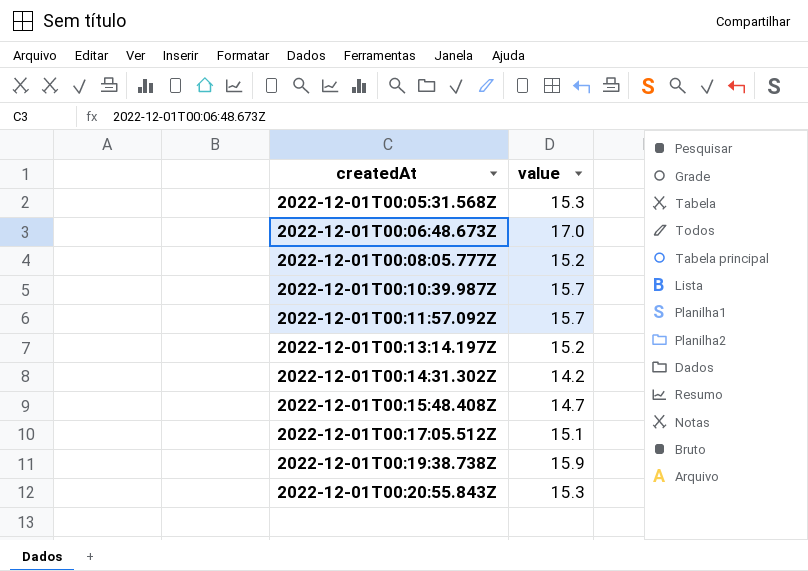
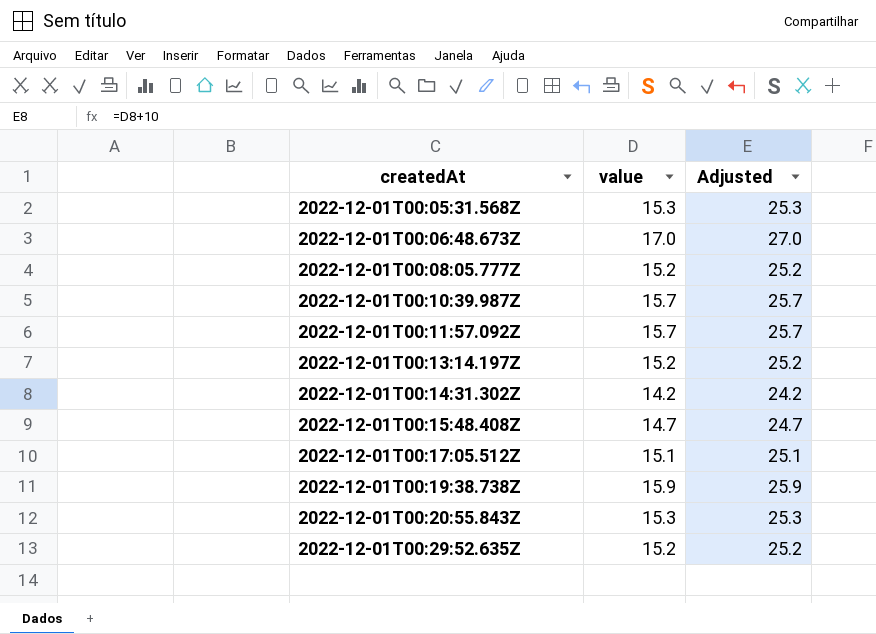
column Adjusted | formula: none -> [value] + 10
row 2022-12-01T00:29:52.635Z: none -> 15.2 | 25.2

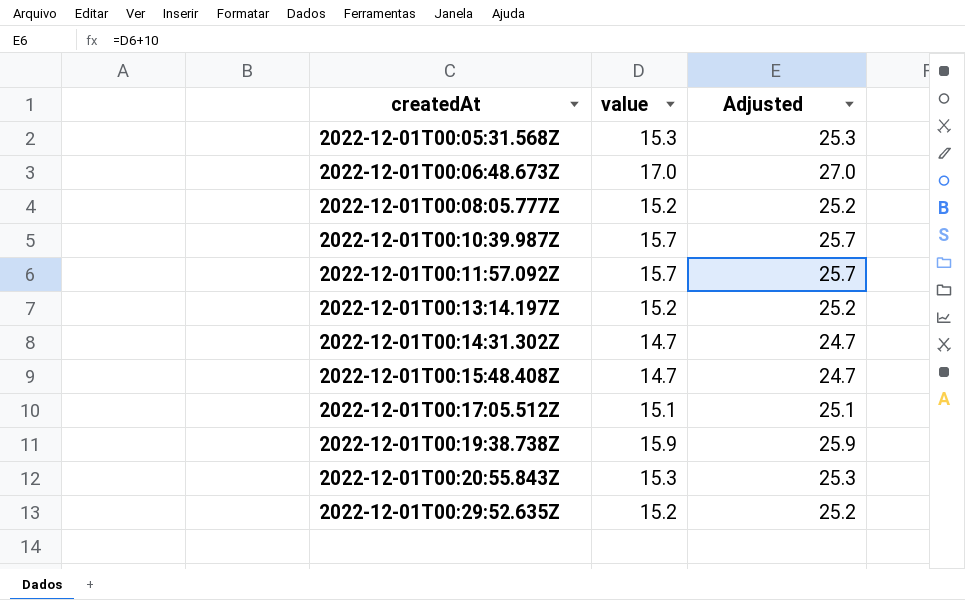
2022-12-01T00:14:31.302Z | value: 14.2 -> 14.7
2022-12-01T00:14:31.302Z | Adjusted: 24.2 -> 24.7

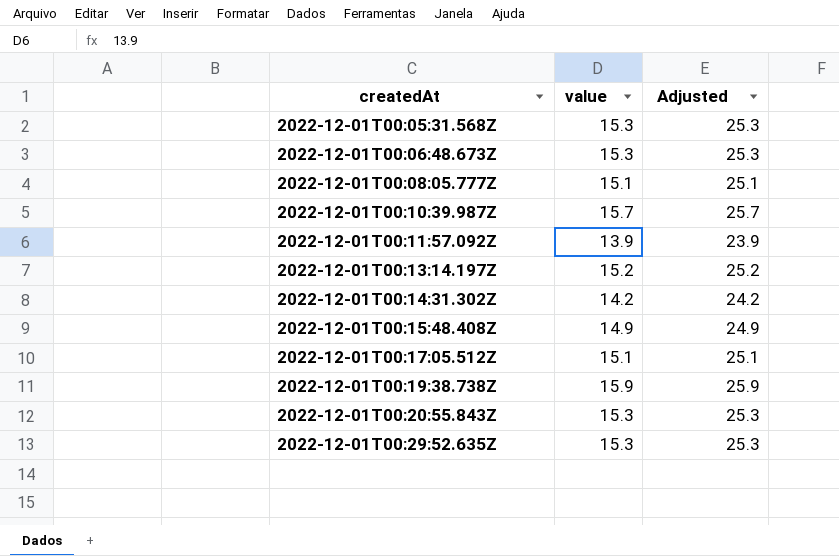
2022-12-01T00:06:48.673Z | value: 17.0 -> 15.3
2022-12-01T00:06:48.673Z | Adjusted: 27.0 -> 25.3
2022-12-01T00:08:05.777Z | value: 15.2 -> 15.1
2022-12-01T00:08:05.777Z | Adjusted: 25.2 -> 25.1
2022-12-01T00:11:57.092Z | value: 15.7 -> 13.9
2022-12-01T00:11:57.092Z | Adjusted: 25.7 -> 23.9
2022-12-01T00:14:31.302Z | value: 14.7 -> 14.2
2022-12-01T00:14:31.302Z | Adjusted: 24.7 -> 24.2
2022-12-01T00:15:48.408Z | value: 14.7 -> 14.9
2022-12-01T00:15:48.408Z | Adjusted: 24.7 -> 24.9
2022-12-01T00:29:52.635Z | value: 15.2 -> 15.3
2022-12-01T00:29:52.635Z | Adjusted: 25.2 -> 25.3

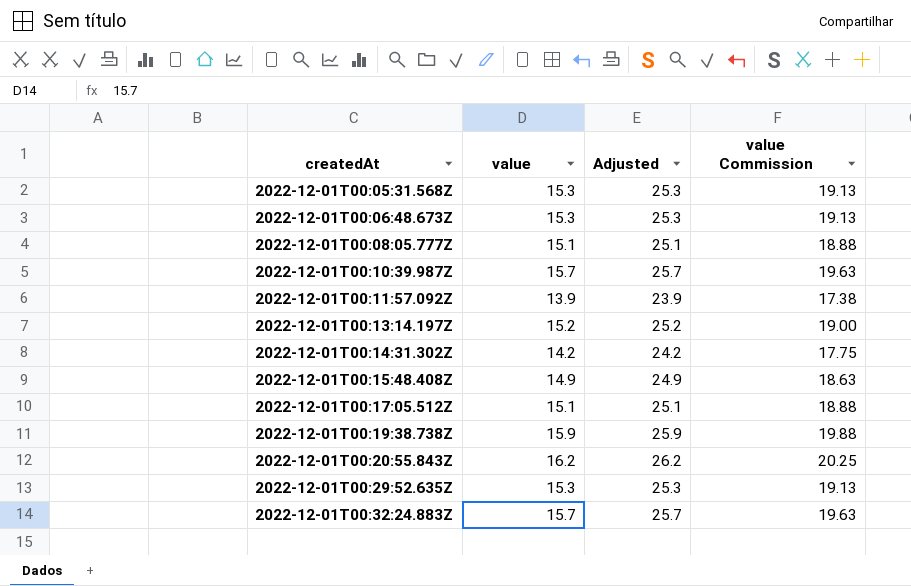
column value Commission | formula: none -> [value] * 1.25
2022-12-01T00:20:55.843Z | value: 15.3 -> 16.2
2022-12-01T00:20:55.843Z | Adjusted: 25.3 -> 26.2
row 2022-12-01T00:32:24.883Z: none -> 15.7 | 25.7 | 19.63

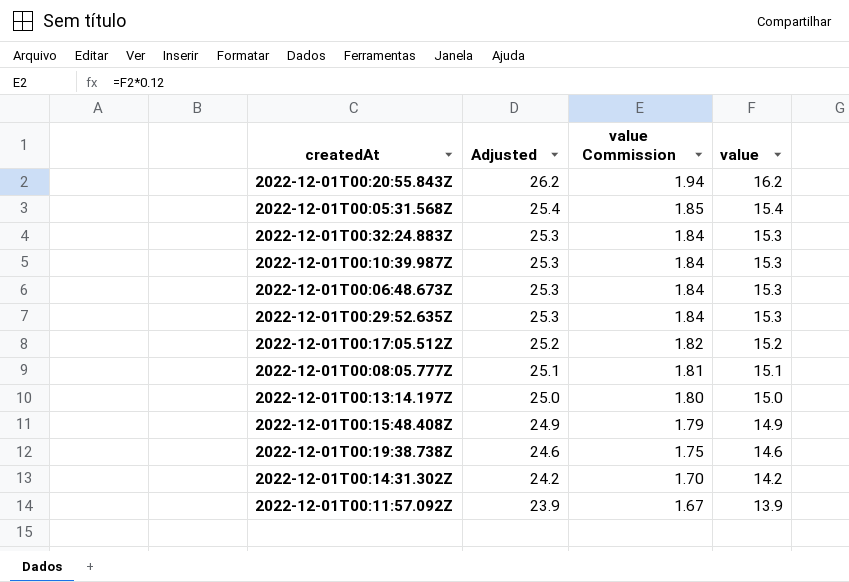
row order: createdAt ascending -> Adjusted descending
column value Commission | formula: [value] * 1.25 -> [value] * 0.12
column value | position: 2 -> 4
2022-12-01T00:05:31.568Z | Adjusted: 25.3 -> 25.4
2022-12-01T00:05:31.568Z | value: 15.3 -> 15.4
2022-12-01T00:32:24.883Z | Adjusted: 25.7 -> 25.3
2022-12-01T00:32:24.883Z | value: 15.7 -> 15.3
2022-12-01T00:10:39.987Z | Adjusted: 25.7 -> 25.3
2022-12-01T00:10:39.987Z | value: 15.7 -> 15.3
2022-12-01T00:17:05.512Z | Adjusted: 25.1 -> 25.2
2022-12-01T00:17:05.512Z | value: 15.1 -> 15.2
2022-12-01T00:13:14.197Z | Adjusted: 25.2 -> 25.0
2022-12-01T00:13:14.197Z | value: 15.2 -> 15.0
2022-12-01T00:19:38.738Z | Adjusted: 25.9 -> 24.6
2022-12-01T00:19:38.738Z | value: 15.9 -> 14.6

